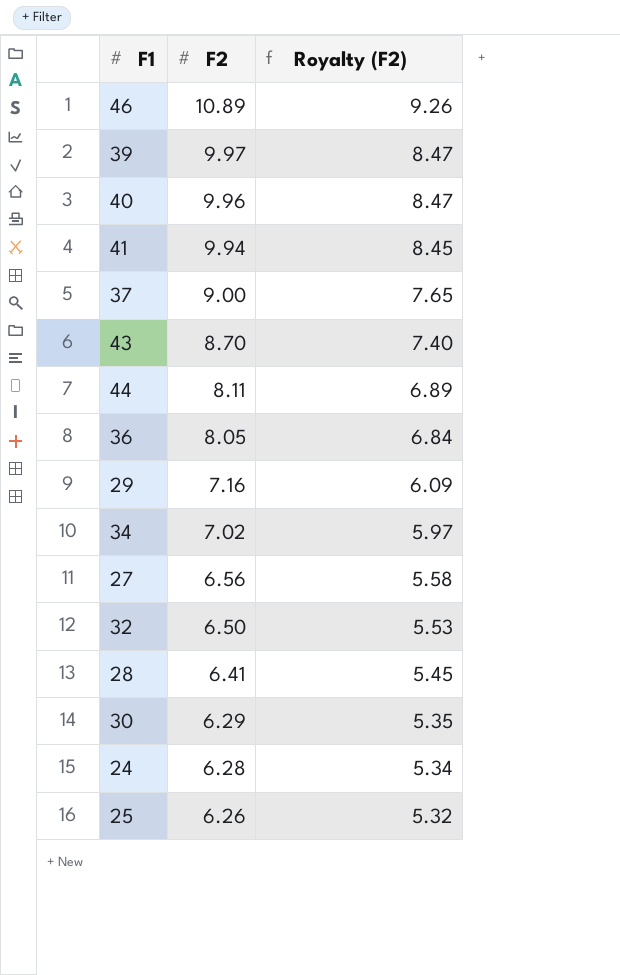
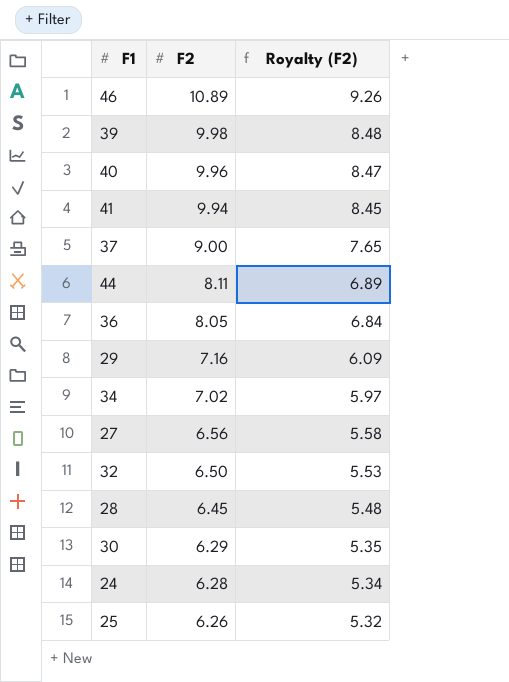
row 43: 8.70 | 7.40 -> none
39 | F2: 9.97 -> 9.98
39 | Royalty (F2): 8.47 -> 8.48
28 | F2: 6.41 -> 6.45
28 | Royalty (F2): 5.45 -> 5.48

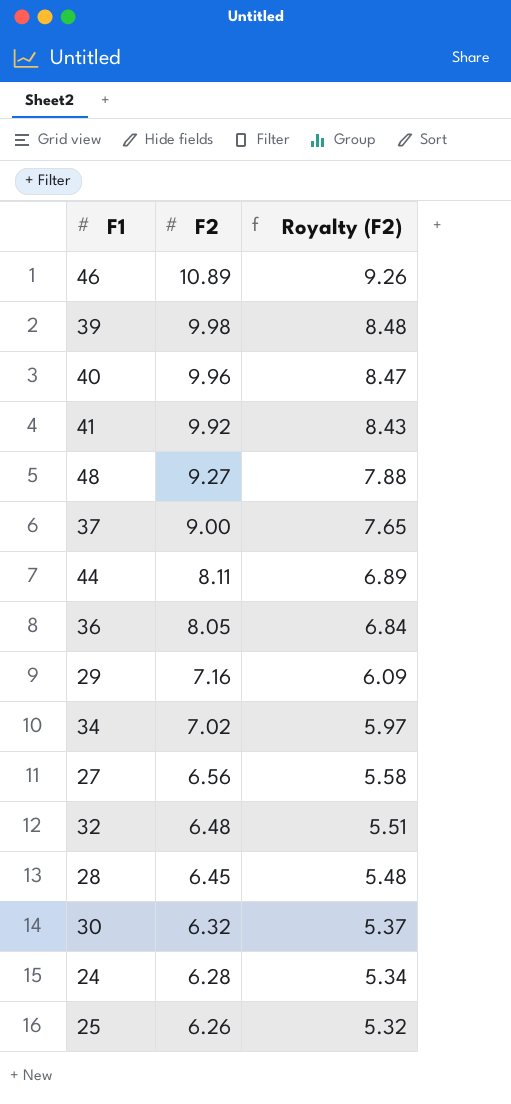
41 | F2: 9.94 -> 9.92
41 | Royalty (F2): 8.45 -> 8.43
row 48: none -> 9.27 | 7.88
32 | F2: 6.50 -> 6.48
32 | Royalty (F2): 5.53 -> 5.51
30 | F2: 6.29 -> 6.32
30 | Royalty (F2): 5.35 -> 5.37

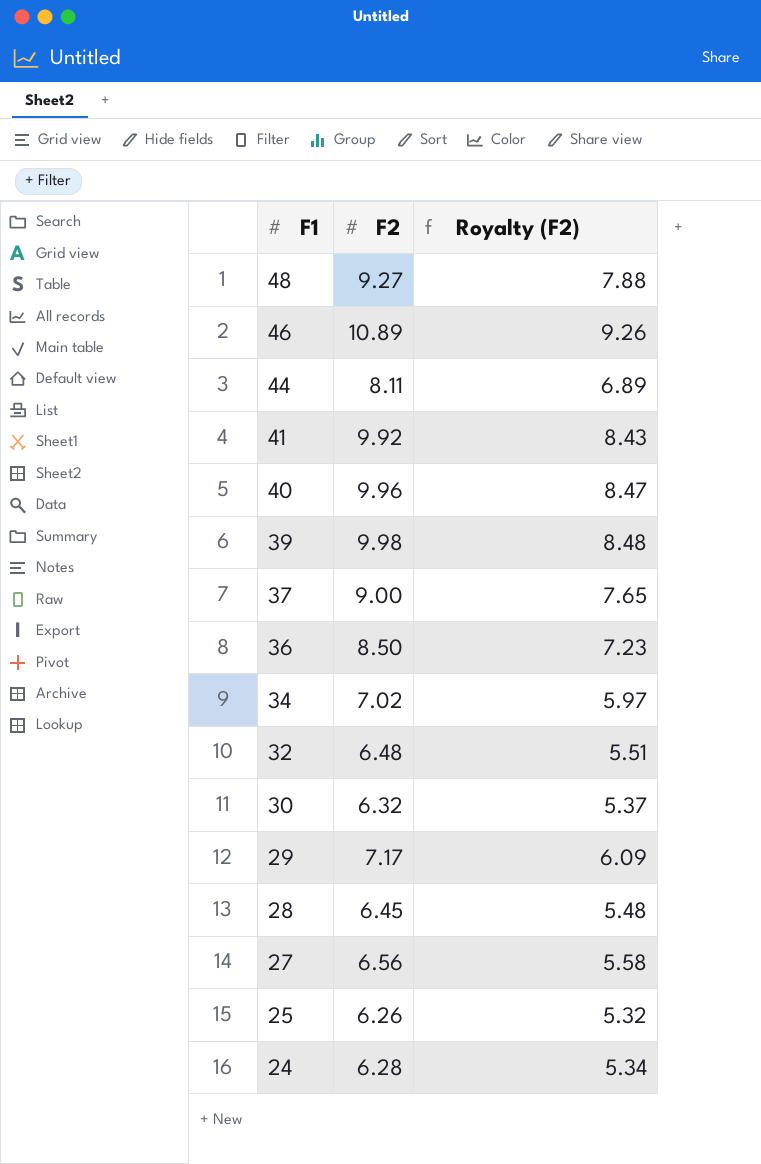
row order: F2 descending -> F1 descending
36 | F2: 8.05 -> 8.50
36 | Royalty (F2): 6.84 -> 7.23
29 | F2: 7.16 -> 7.17

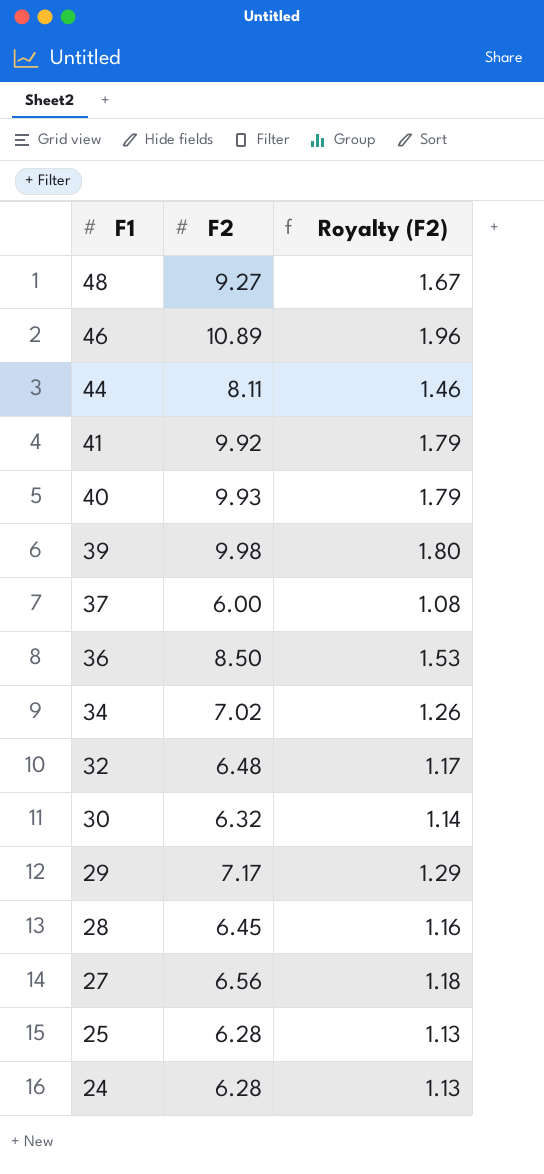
column Royalty (F2) | formula: [F2] * 0.85 -> [F2] * 0.18
40 | F2: 9.96 -> 9.93
37 | F2: 9.00 -> 6.00
25 | F2: 6.26 -> 6.28

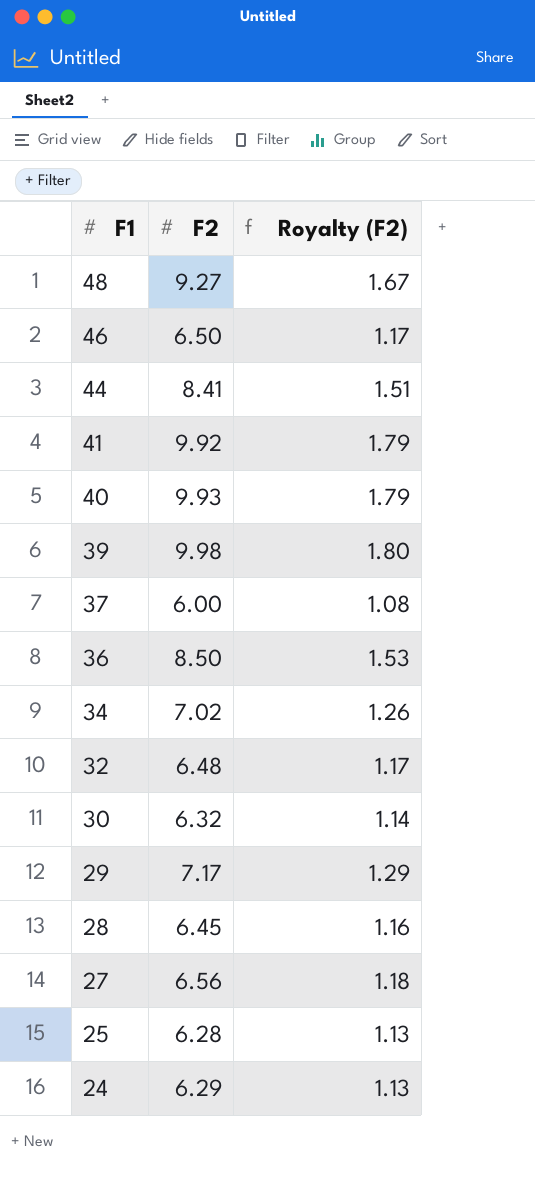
46 | F2: 10.89 -> 6.50
46 | Royalty (F2): 1.96 -> 1.17
44 | F2: 8.11 -> 8.41
44 | Royalty (F2): 1.46 -> 1.51
24 | F2: 6.28 -> 6.29

